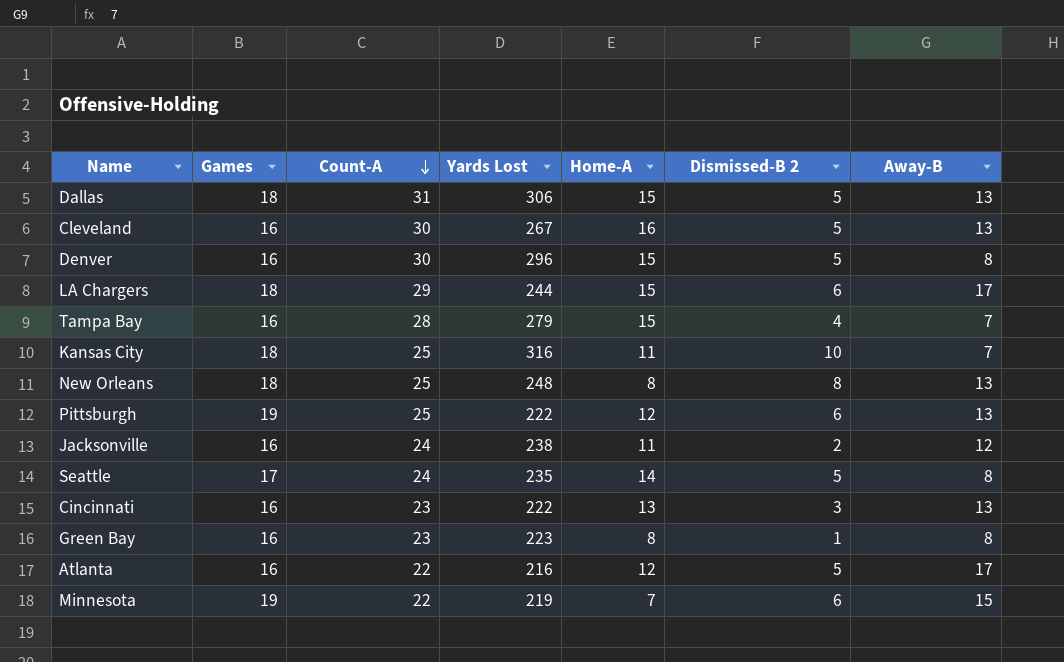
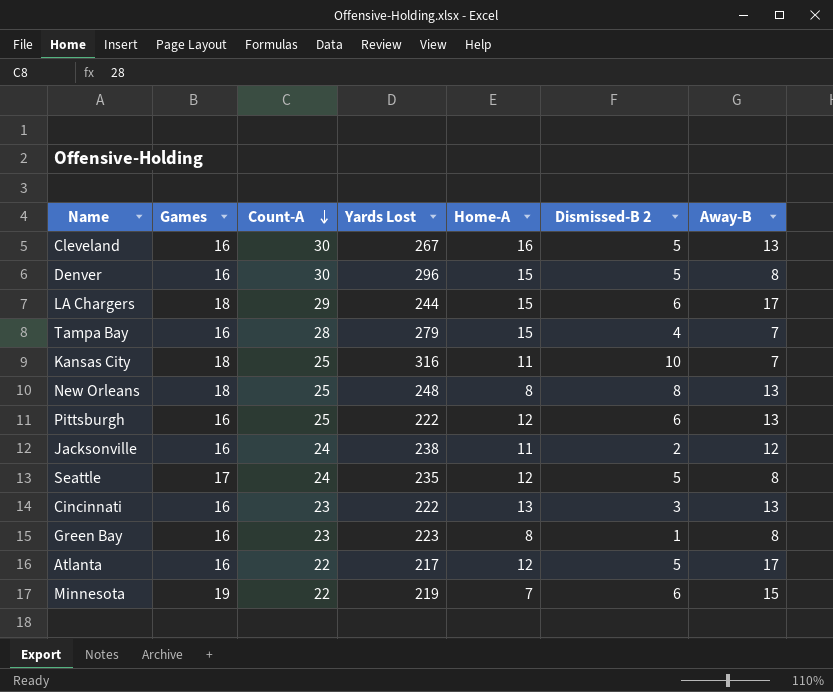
row Dallas: 18 | 31 | 306 | 15 | 5 | 13 -> none
Pittsburgh | Games: 19 -> 16
Seattle | Home-A: 14 -> 12
Atlanta | Yards Lost: 216 -> 217

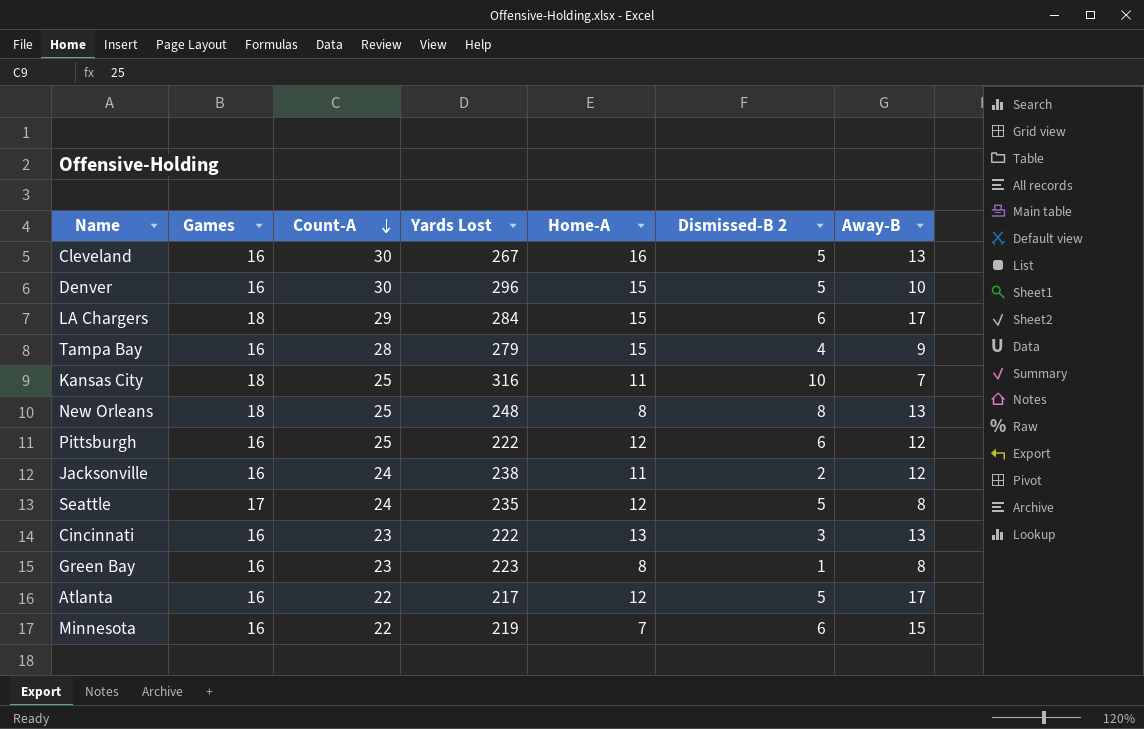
Denver | Away-B: 8 -> 10
LA Chargers | Yards Lost: 244 -> 284
Tampa Bay | Away-B: 7 -> 9
Pittsburgh | Away-B: 13 -> 12
Minnesota | Games: 19 -> 16

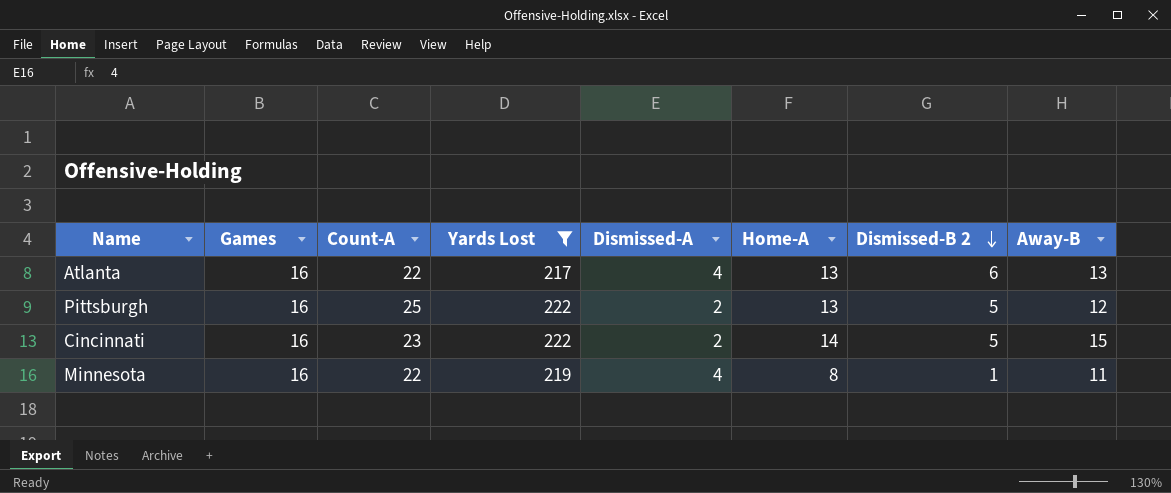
filter: none -> Yards Lost <= 222
row order: Count-A descending -> Dismissed-B 2 descending
column Dismissed-A | position: none -> 5
Atlanta | Home-A: 12 -> 13
Atlanta | Dismissed-B 2: 5 -> 6
Atlanta | Away-B: 17 -> 13
Pittsburgh | Home-A: 12 -> 13
Pittsburgh | Dismissed-B 2: 6 -> 5
Cincinnati | Home-A: 13 -> 14
Cincinnati | Dismissed-B 2: 3 -> 5
Cincinnati | Away-B: 13 -> 15
Minnesota | Home-A: 7 -> 8
Minnesota | Dismissed-B 2: 6 -> 1
Minnesota | Away-B: 15 -> 11

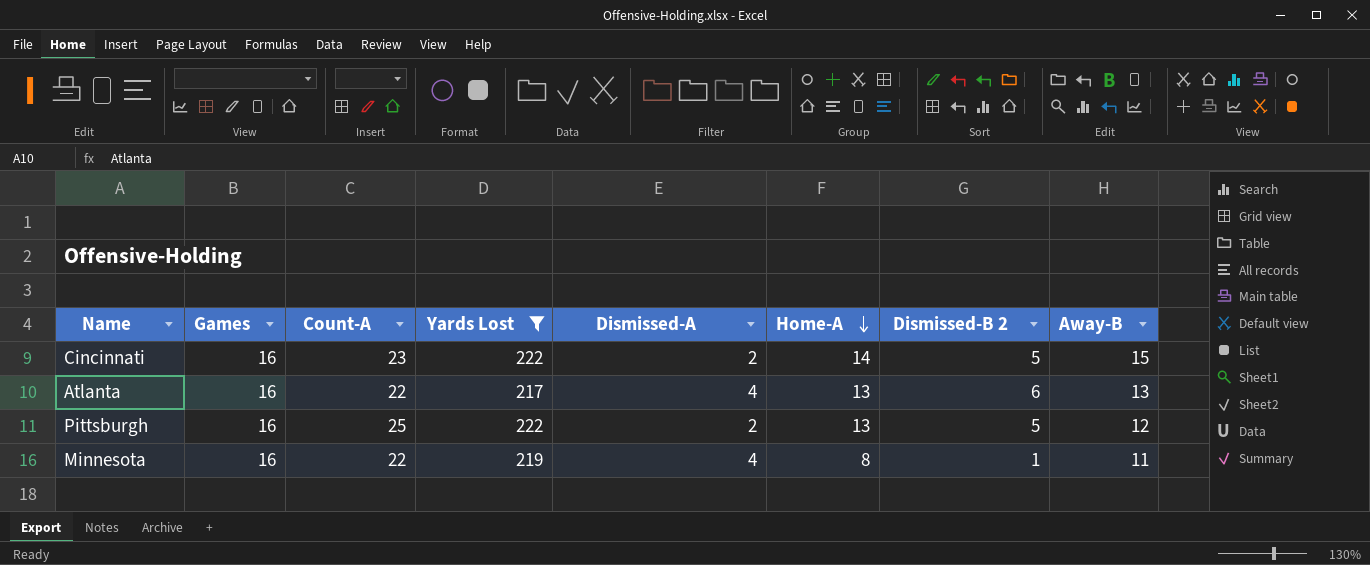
row order: Dismissed-B 2 descending -> Home-A descending

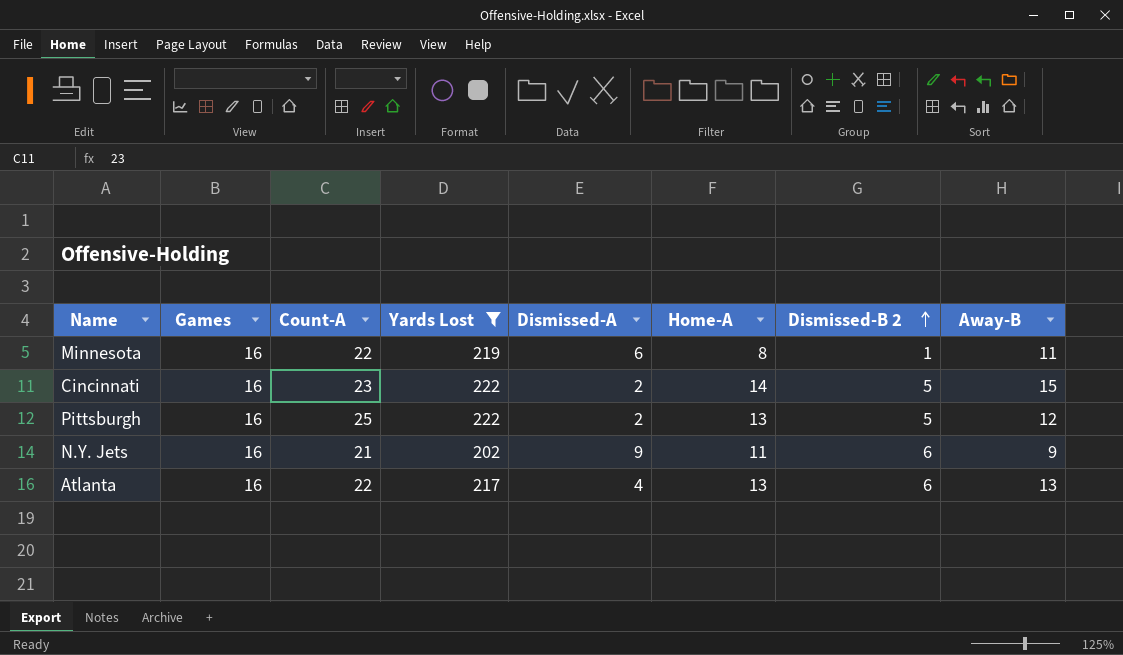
row order: Home-A descending -> Dismissed-B 2 ascending
Minnesota | Dismissed-A: 4 -> 6
row N.Y. Jets: none -> 16 | 21 | 202 | 9 | 11 | 6 | 9

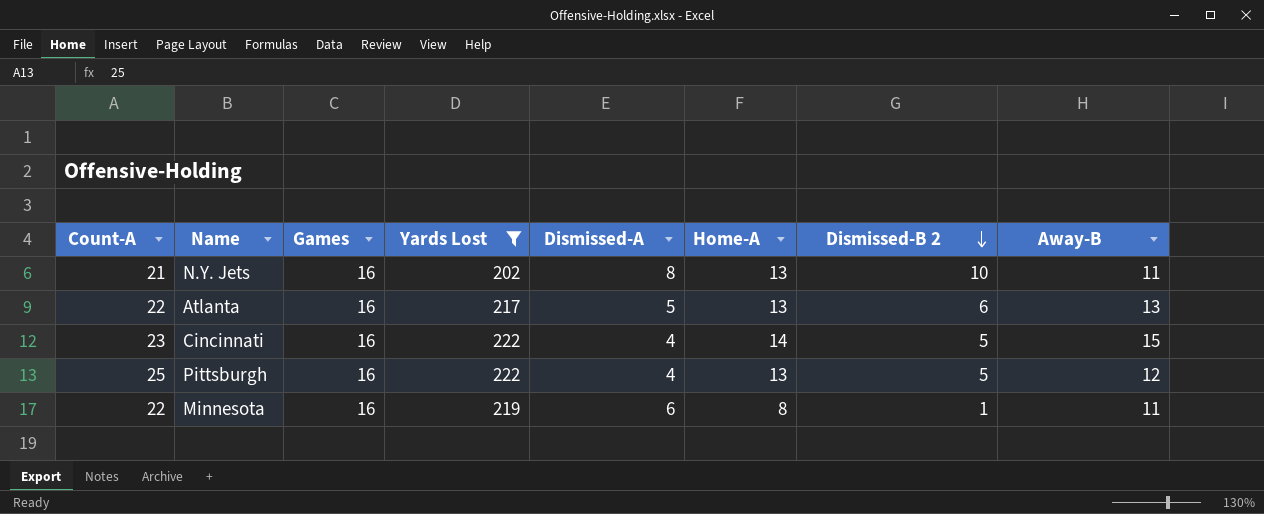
row order: Dismissed-B 2 ascending -> Dismissed-B 2 descending
column Count-A | position: 3 -> 1
N.Y. Jets | Dismissed-A: 9 -> 8
N.Y. Jets | Home-A: 11 -> 13
N.Y. Jets | Dismissed-B 2: 6 -> 10
N.Y. Jets | Away-B: 9 -> 11
Atlanta | Dismissed-A: 4 -> 5
Cincinnati | Dismissed-A: 2 -> 4
Pittsburgh | Dismissed-A: 2 -> 4

